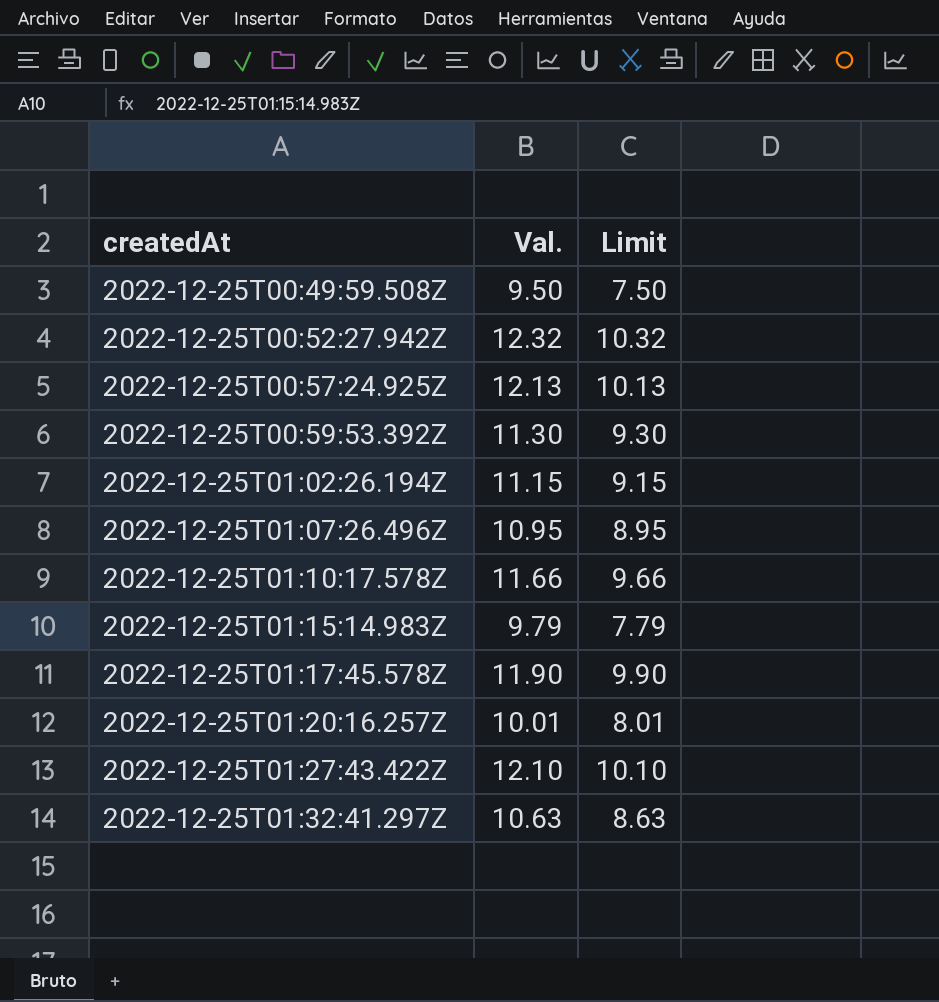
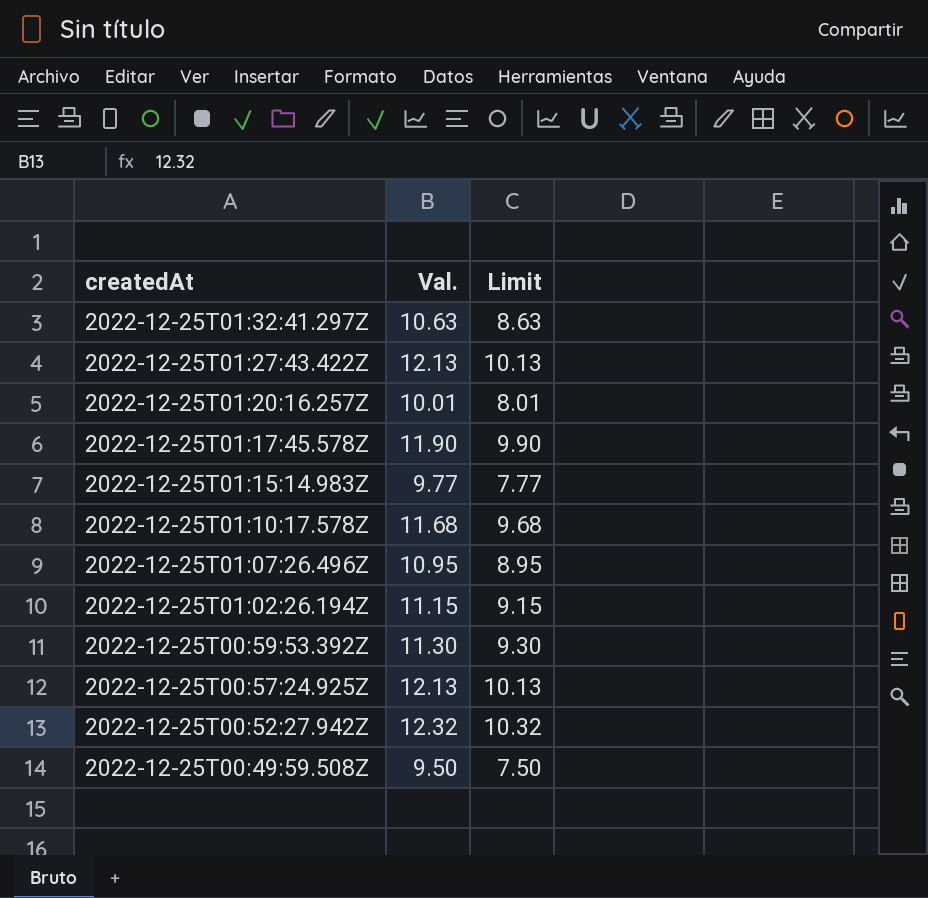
row order: createdAt ascending -> createdAt descending
2022-12-25T01:27:43.422Z | Val.: 12.10 -> 12.13
2022-12-25T01:27:43.422Z | Limit: 10.10 -> 10.13
2022-12-25T01:15:14.983Z | Val.: 9.79 -> 9.77
2022-12-25T01:15:14.983Z | Limit: 7.79 -> 7.77
2022-12-25T01:10:17.578Z | Val.: 11.66 -> 11.68
2022-12-25T01:10:17.578Z | Limit: 9.66 -> 9.68

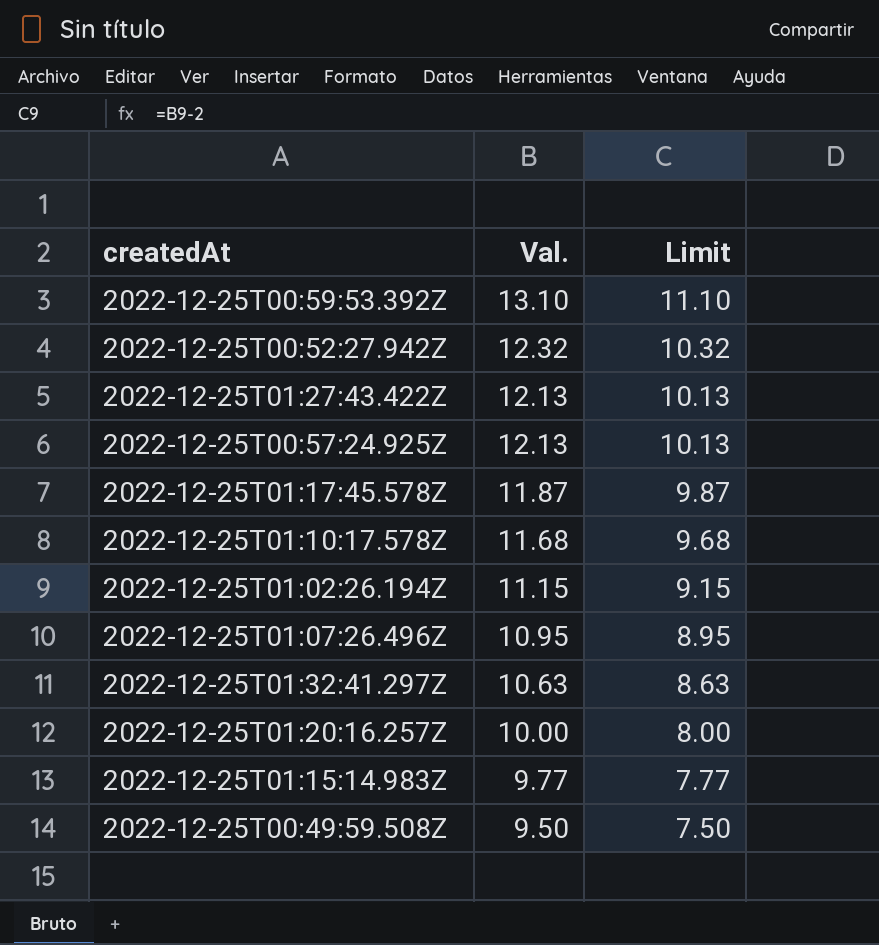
row order: createdAt descending -> Val. descending
2022-12-25T00:59:53.392Z | Val.: 11.30 -> 13.10
2022-12-25T00:59:53.392Z | Limit: 9.30 -> 11.10
2022-12-25T01:17:45.578Z | Val.: 11.90 -> 11.87
2022-12-25T01:17:45.578Z | Limit: 9.90 -> 9.87
2022-12-25T01:20:16.257Z | Val.: 10.01 -> 10.00
2022-12-25T01:20:16.257Z | Limit: 8.01 -> 8.00

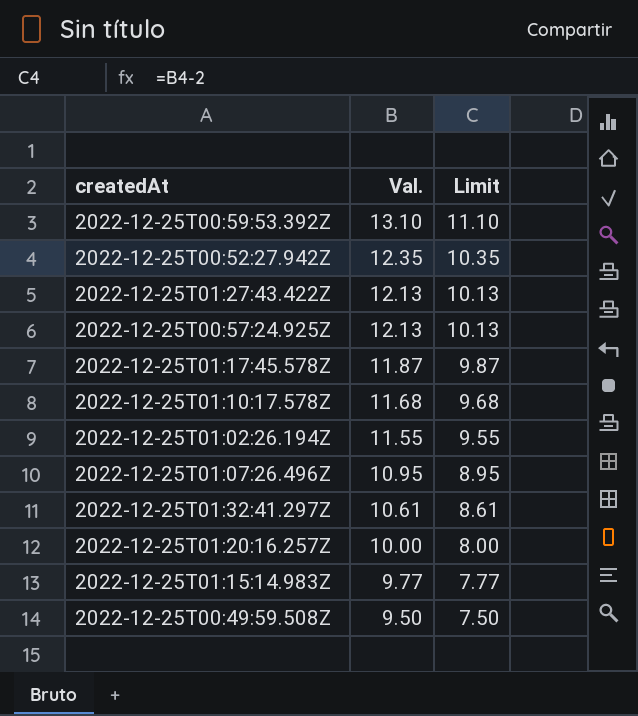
2022-12-25T00:52:27.942Z | Val.: 12.32 -> 12.35
2022-12-25T00:52:27.942Z | Limit: 10.32 -> 10.35
2022-12-25T01:02:26.194Z | Val.: 11.15 -> 11.55
2022-12-25T01:02:26.194Z | Limit: 9.15 -> 9.55
2022-12-25T01:32:41.297Z | Val.: 10.63 -> 10.61
2022-12-25T01:32:41.297Z | Limit: 8.63 -> 8.61

